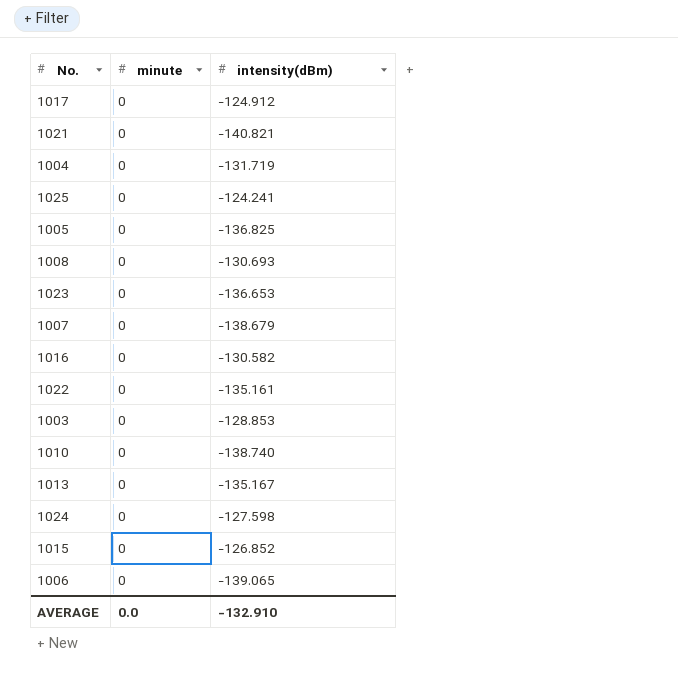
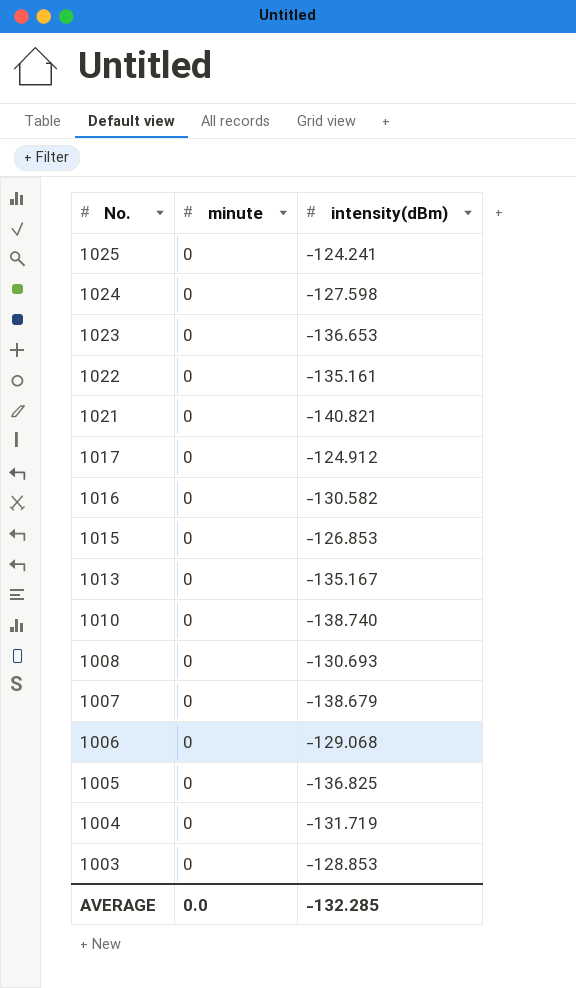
row order: none -> No. descending
1015 | intensity(dBm): -126.852 -> -126.853
1006 | intensity(dBm): -139.065 -> -129.068
AVERAGE | intensity(dBm): -132.910 -> -132.285

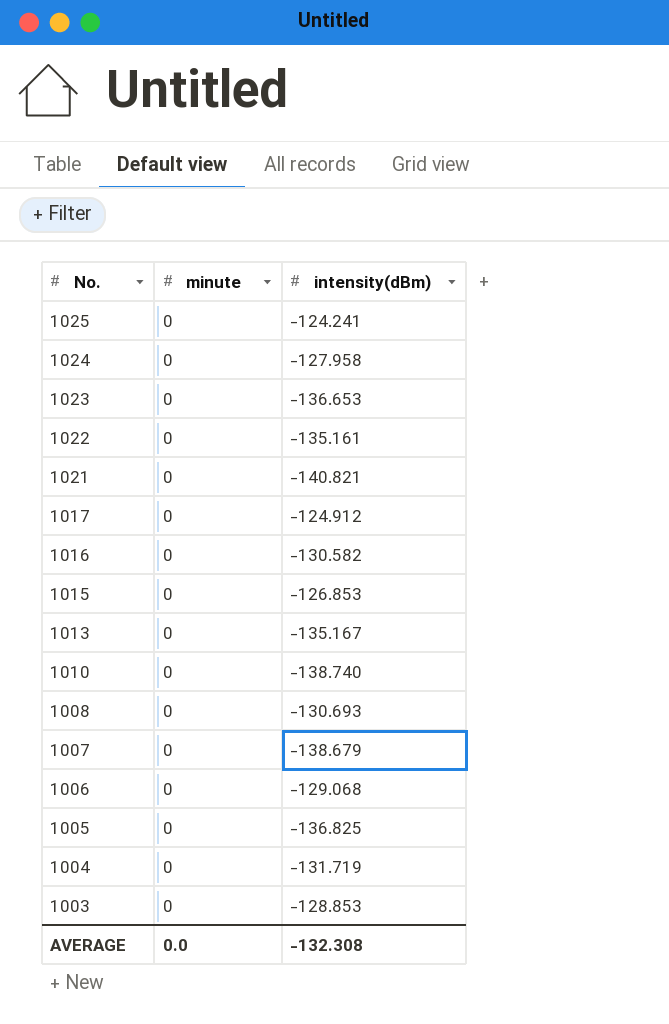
1024 | intensity(dBm): -127.598 -> -127.958
AVERAGE | intensity(dBm): -132.285 -> -132.308

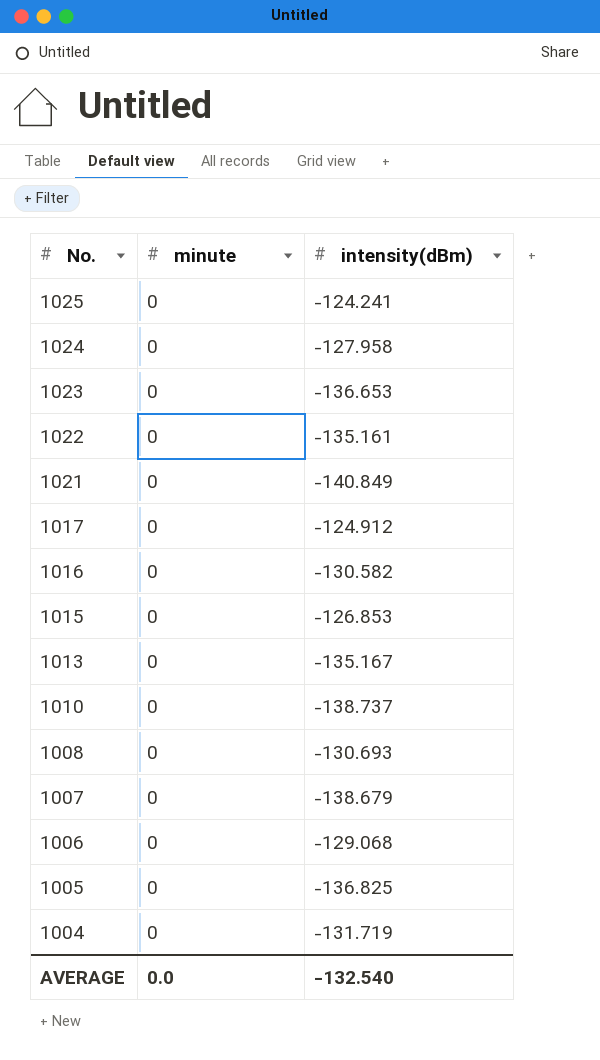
row 1003: 0 | -128.853 -> none
1021 | intensity(dBm): -140.821 -> -140.849
1010 | intensity(dBm): -138.740 -> -138.737
AVERAGE | intensity(dBm): -132.308 -> -132.540

